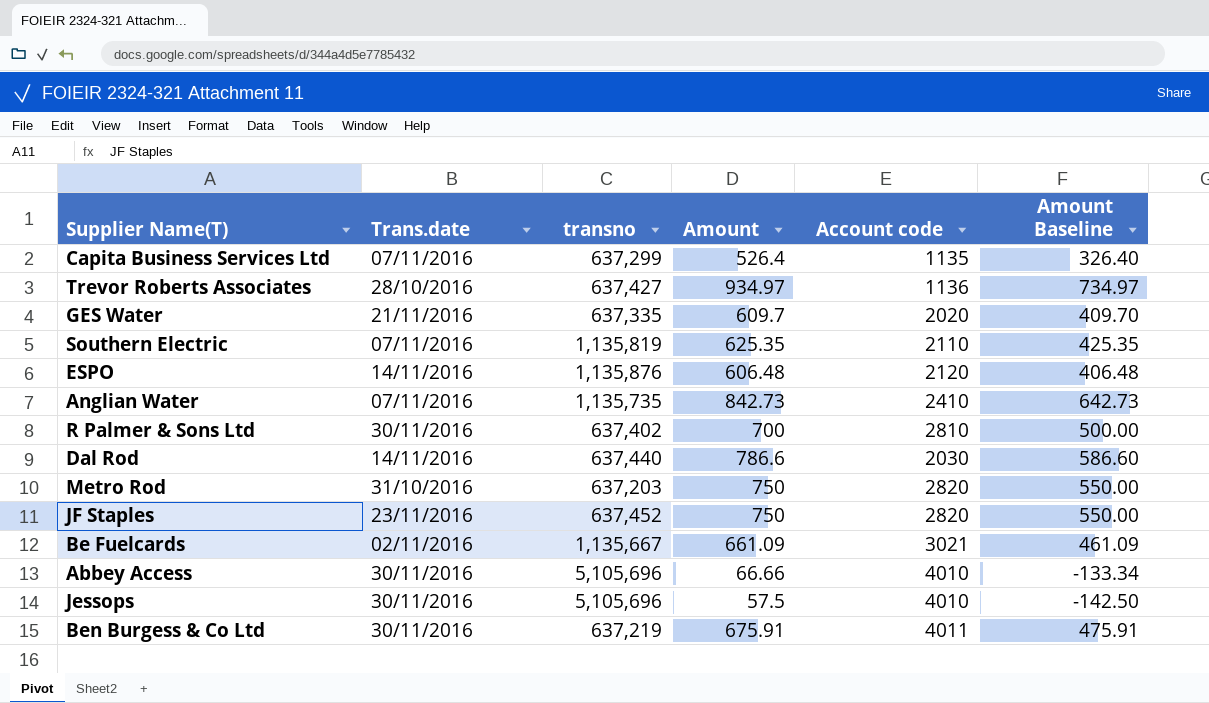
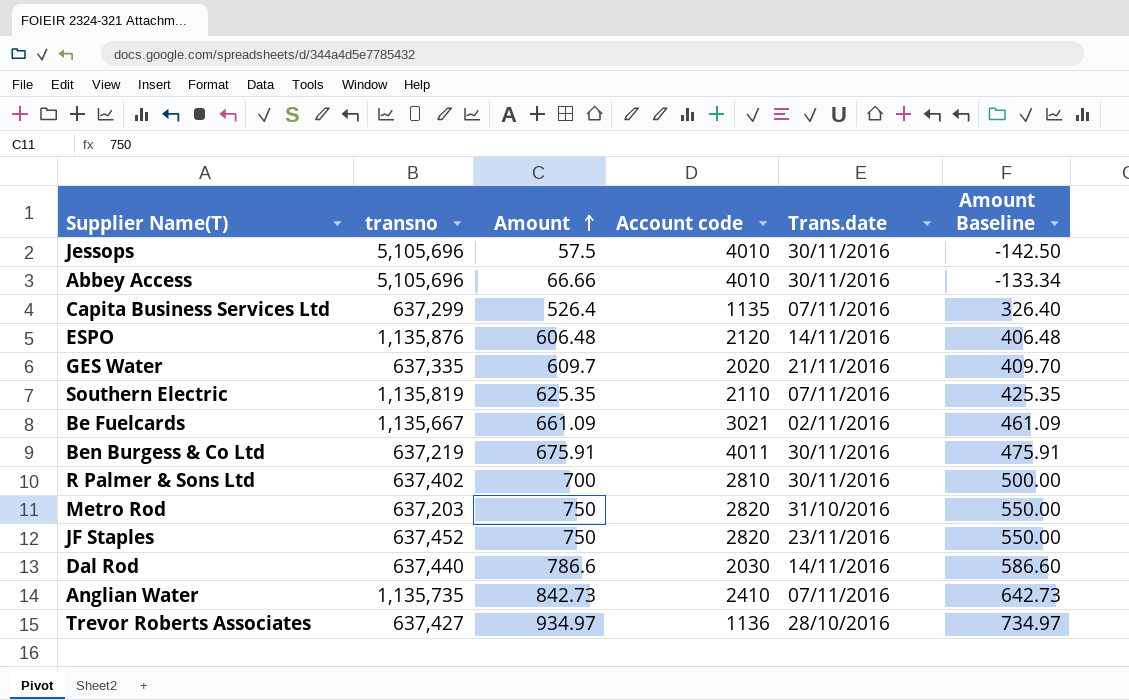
row order: none -> Amount ascending
column Trans.date | position: 2 -> 5

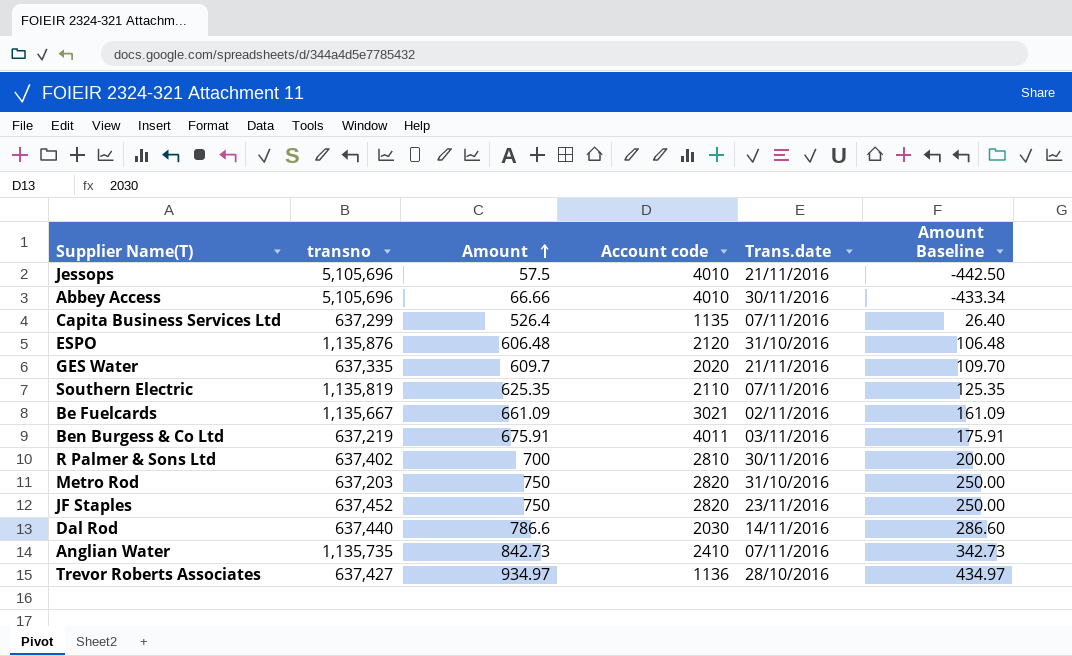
column Amount Baseline | formula: [Amount] - 200 -> [Amount] - 500
Jessops | Trans.date: 30/11/2016 -> 21/11/2016
ESPO | Trans.date: 14/11/2016 -> 31/10/2016
Ben Burgess & Co Ltd | Trans.date: 30/11/2016 -> 03/11/2016

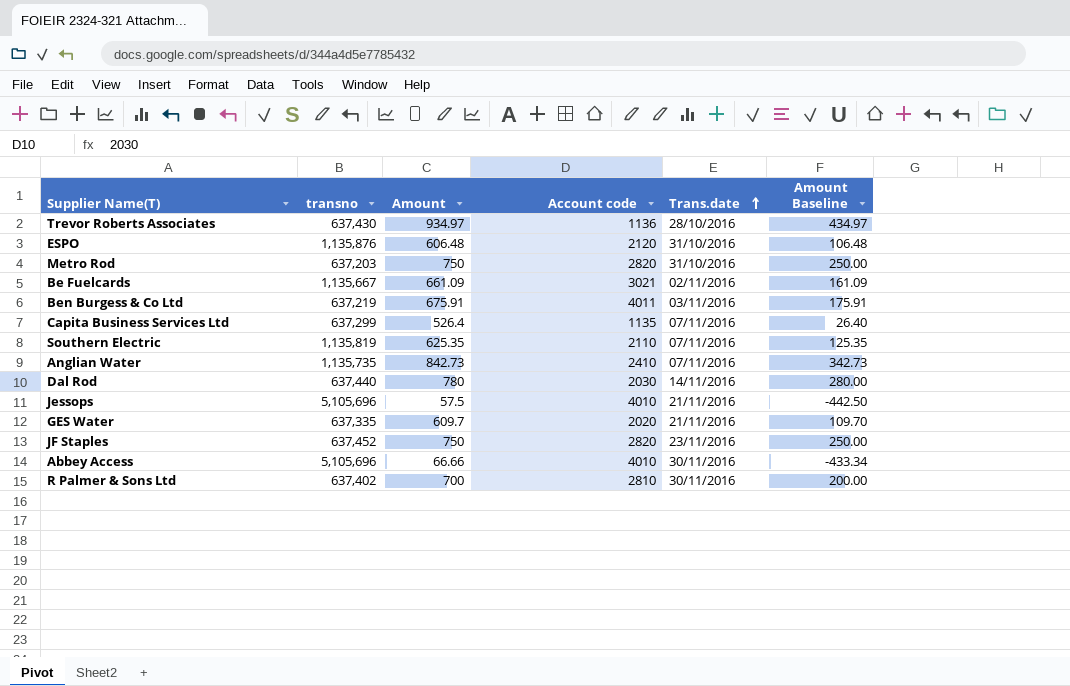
row order: Amount ascending -> Trans.date ascending
Trevor Roberts Associates | transno: 637,427 -> 637,430
Dal Rod | Amount: 786.6 -> 780
Dal Rod | Amount Baseline: 286.60 -> 280.00

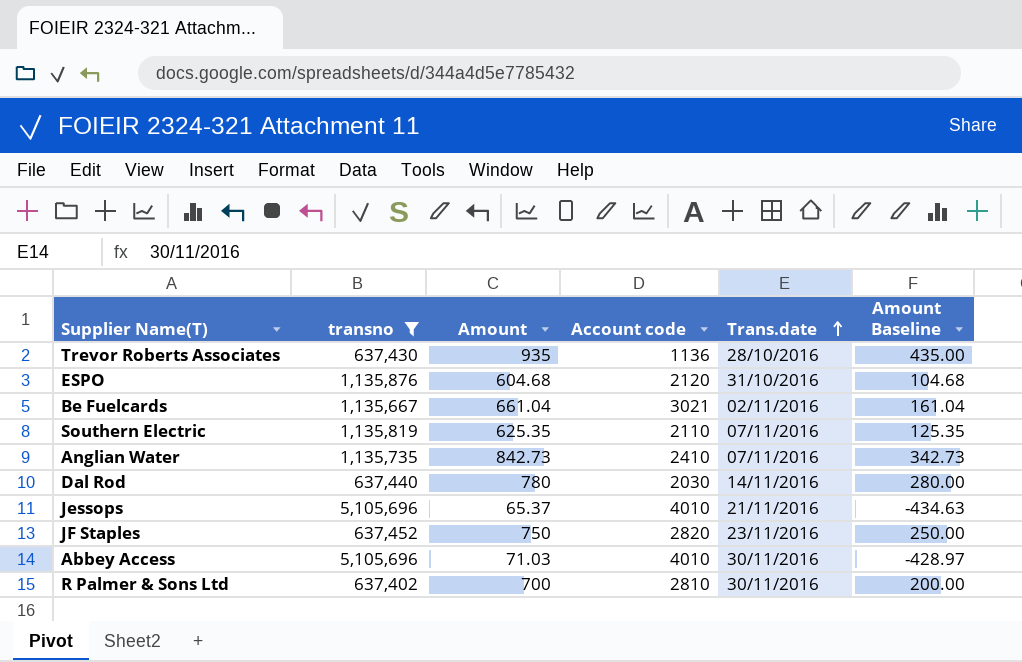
filter: none -> transno >= 637,402
Trevor Roberts Associates | Amount: 934.97 -> 935
Trevor Roberts Associates | Amount Baseline: 434.97 -> 435.00
ESPO | Amount: 606.48 -> 604.68
ESPO | Amount Baseline: 106.48 -> 104.68
Be Fuelcards | Amount: 661.09 -> 661.04
Be Fuelcards | Amount Baseline: 161.09 -> 161.04
Jessops | Amount: 57.5 -> 65.37
Jessops | Amount Baseline: -442.50 -> -434.63
Abbey Access | Amount: 66.66 -> 71.03
Abbey Access | Amount Baseline: -433.34 -> -428.97

